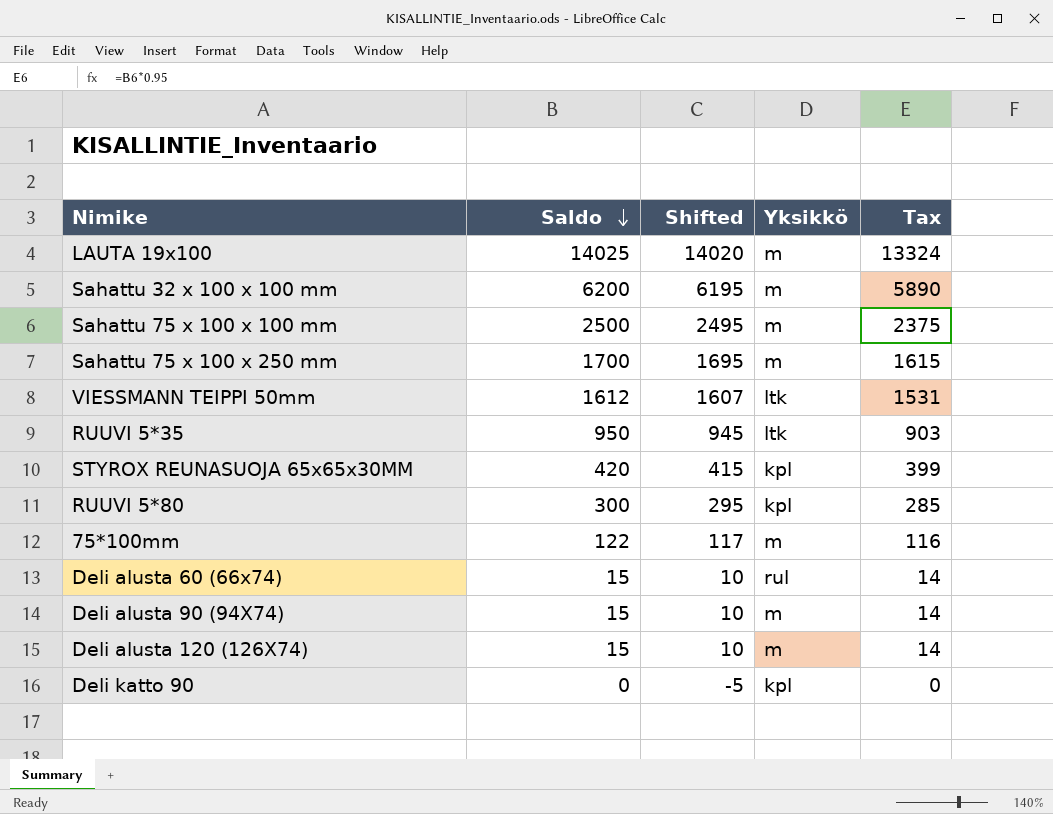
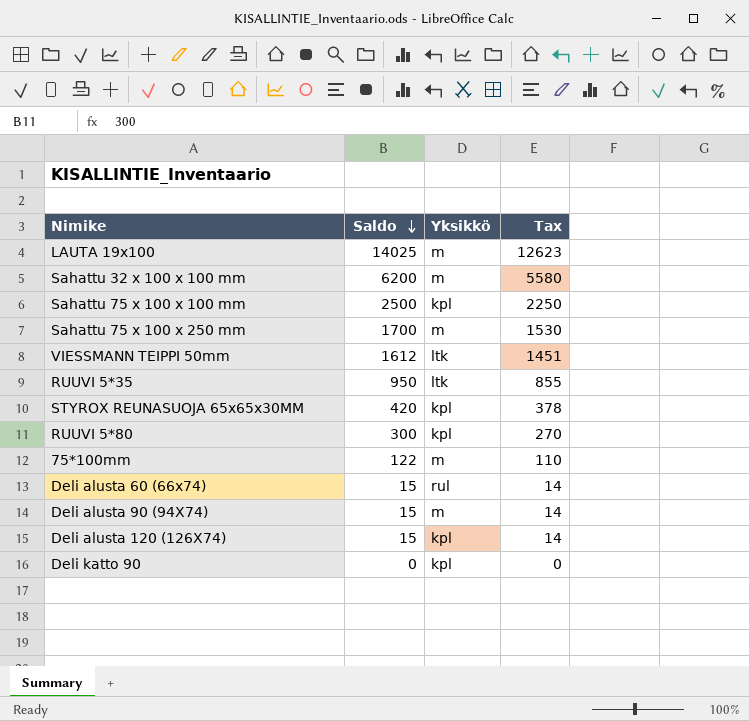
column Shifted | formula: [Saldo] - 5 -> none
column Tax | formula: [Saldo] * 0.95 -> [Saldo] * 0.9
Sahattu 75 x 100 x 100 mm | Yksikkö: m -> kpl
Deli alusta 120 (126X74) | Yksikkö: m -> kpl

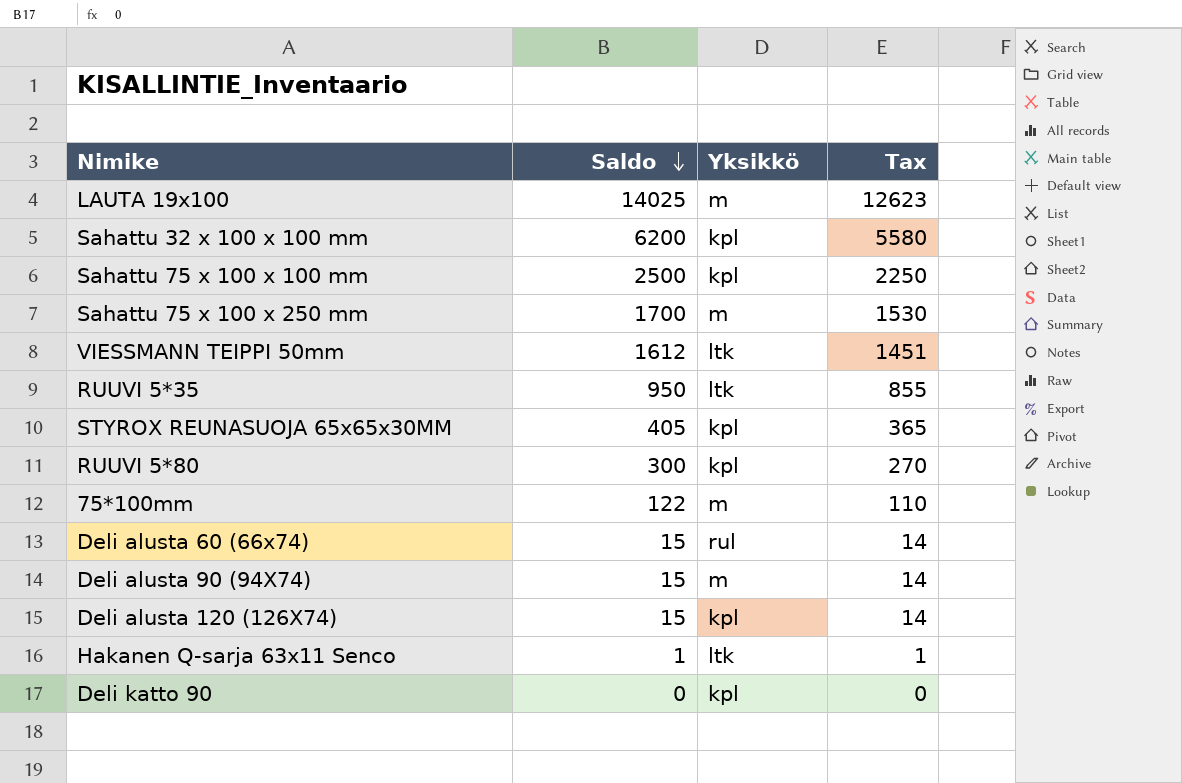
Sahattu 32 x 100 x 100 mm | Yksikkö: m -> kpl
STYROX REUNASUOJA 65x65x30MM | Saldo: 420 -> 405
STYROX REUNASUOJA 65x65x30MM | Tax: 378 -> 365
row Hakanen Q-sarja 63x11 Senco: none -> 1 | ltk | 1

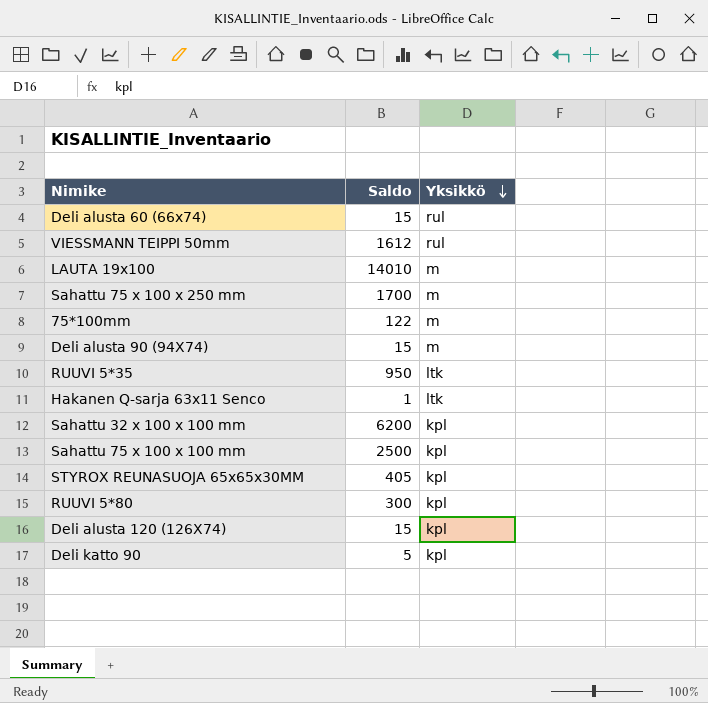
row order: Saldo descending -> Yksikkö descending
column Tax | formula: [Saldo] * 0.9 -> none
VIESSMANN TEIPPI 50mm | Yksikkö: ltk -> rul
LAUTA 19x100 | Saldo: 14025 -> 14010
Deli katto 90 | Saldo: 0 -> 5

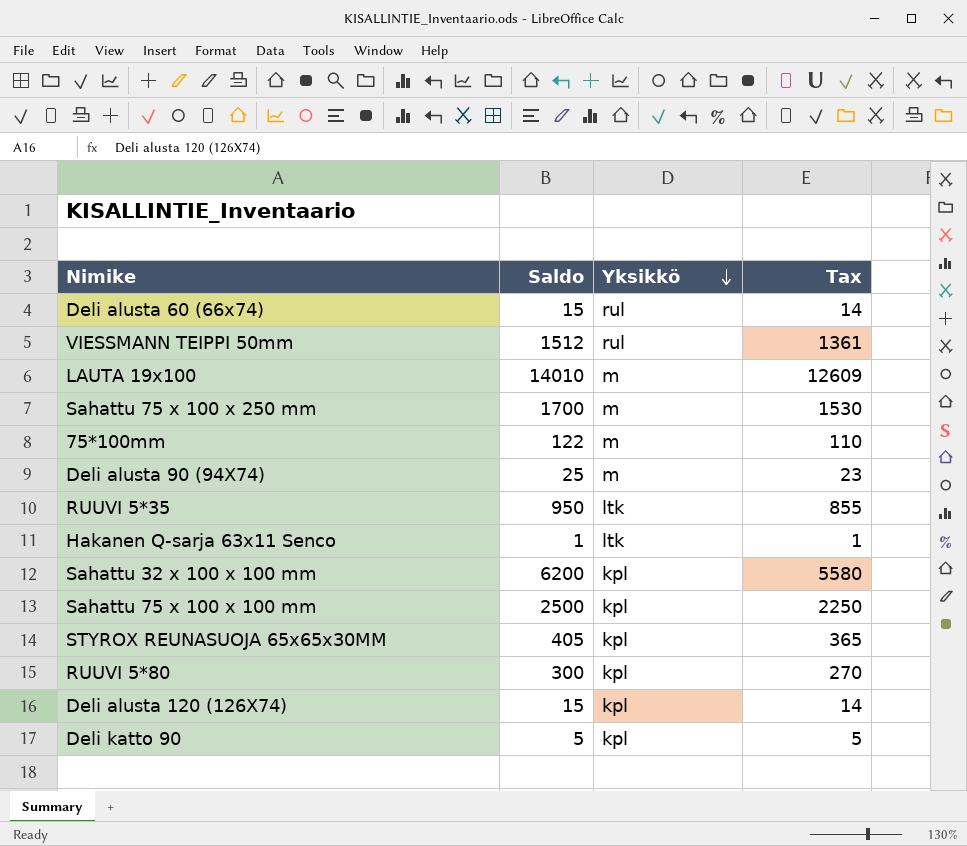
column Tax | formula: none -> [Saldo] * 0.9
VIESSMANN TEIPPI 50mm | Saldo: 1612 -> 1512
Deli alusta 90 (94X74) | Saldo: 15 -> 25

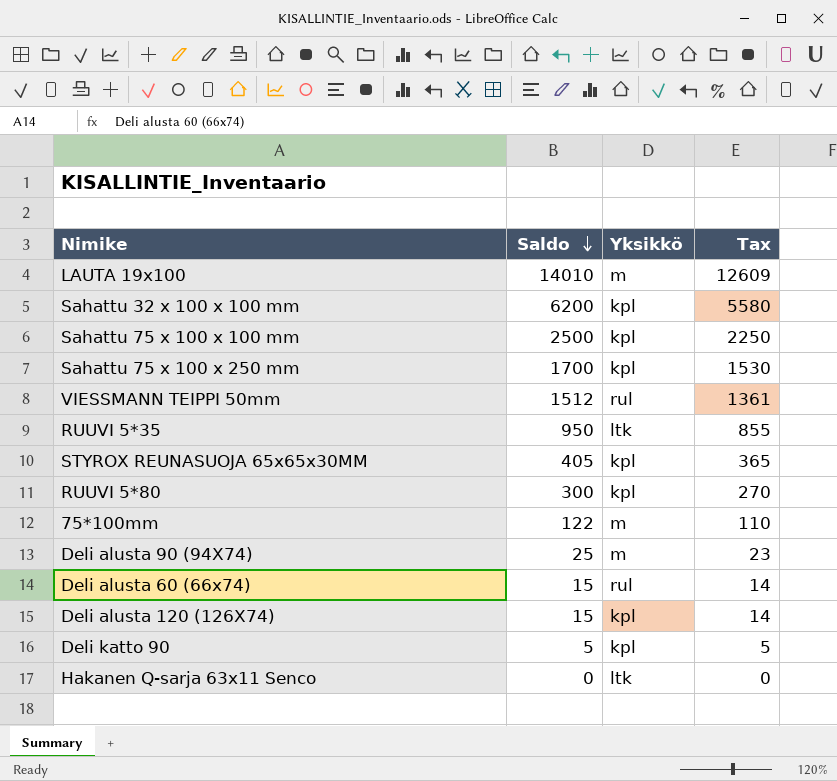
row order: Yksikkö descending -> Saldo descending
Sahattu 75 x 100 x 250 mm | Yksikkö: m -> kpl
Hakanen Q-sarja 63x11 Senco | Saldo: 1 -> 0
Hakanen Q-sarja 63x11 Senco | Tax: 1 -> 0

